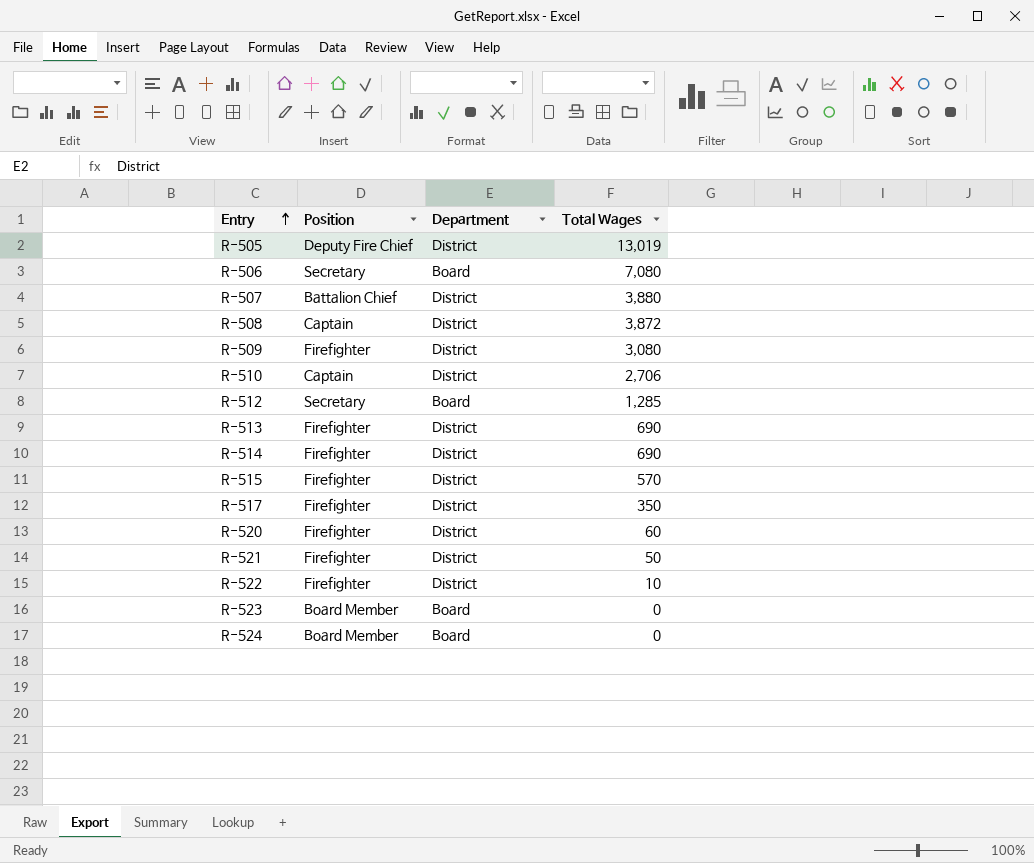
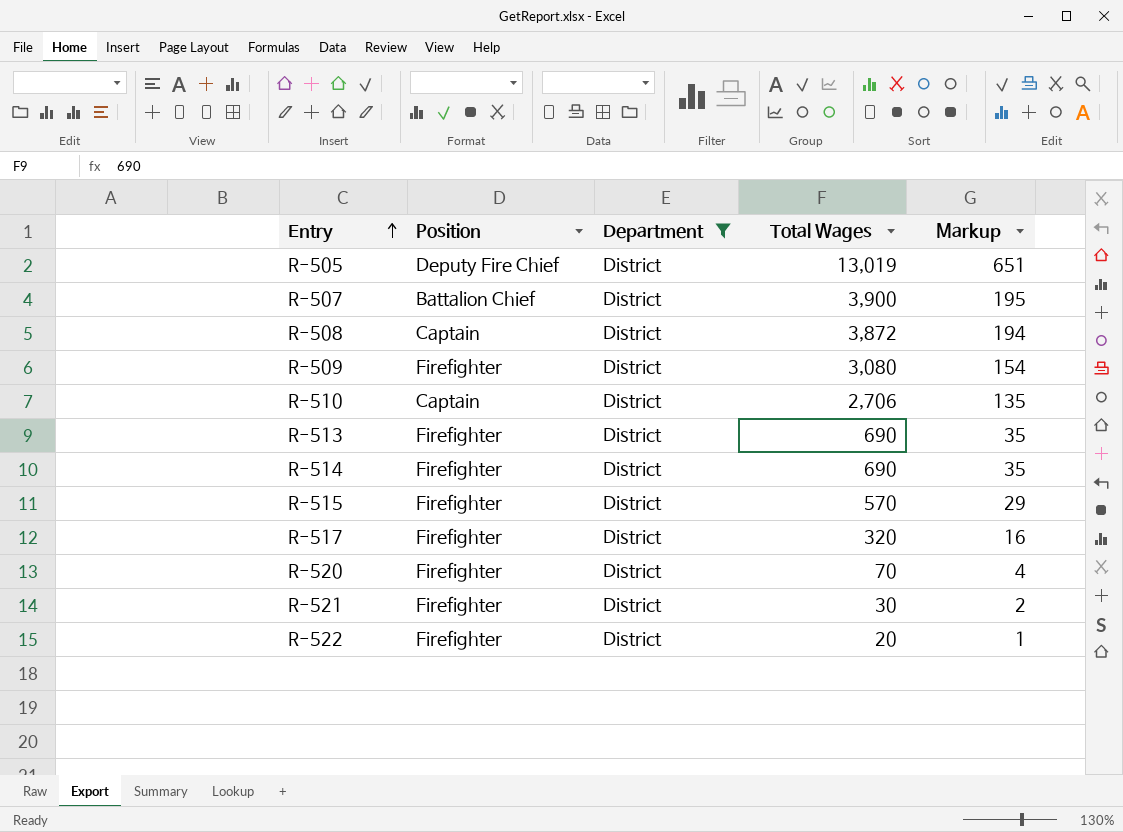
filter: none -> Department = District
column Markup | formula: none -> [Total Wages] * 0.05
R-507 | Total Wages: 3,880 -> 3,900
R-517 | Total Wages: 350 -> 320
R-520 | Total Wages: 60 -> 70
R-521 | Total Wages: 50 -> 30
R-522 | Total Wages: 10 -> 20

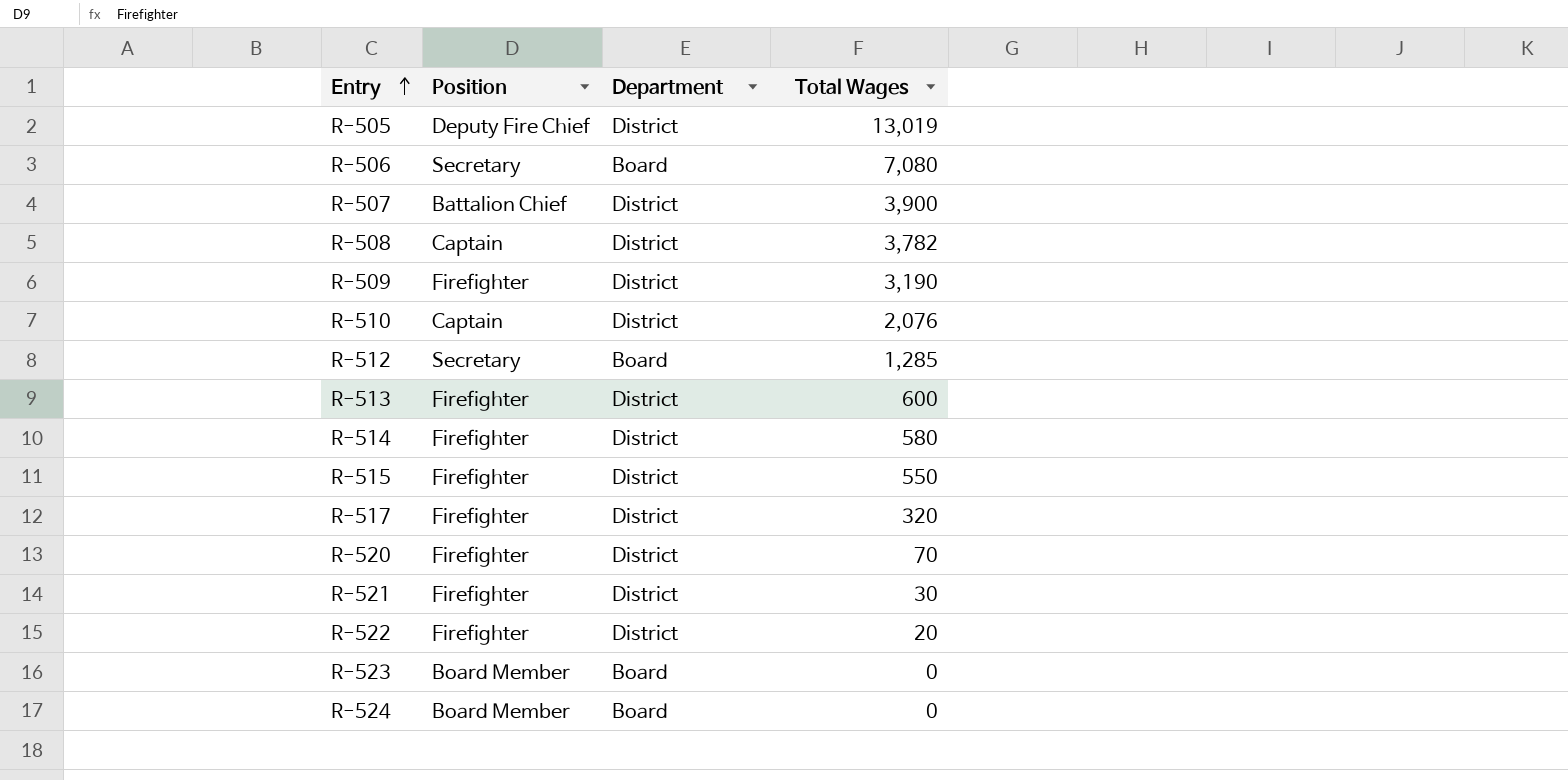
filter: Department = District -> none
column Markup | formula: [Total Wages] * 0.05 -> none
R-508 | Total Wages: 3,872 -> 3,782
R-509 | Total Wages: 3,080 -> 3,190
R-510 | Total Wages: 2,706 -> 2,076
R-513 | Total Wages: 690 -> 600
R-514 | Total Wages: 690 -> 580
R-515 | Total Wages: 570 -> 550

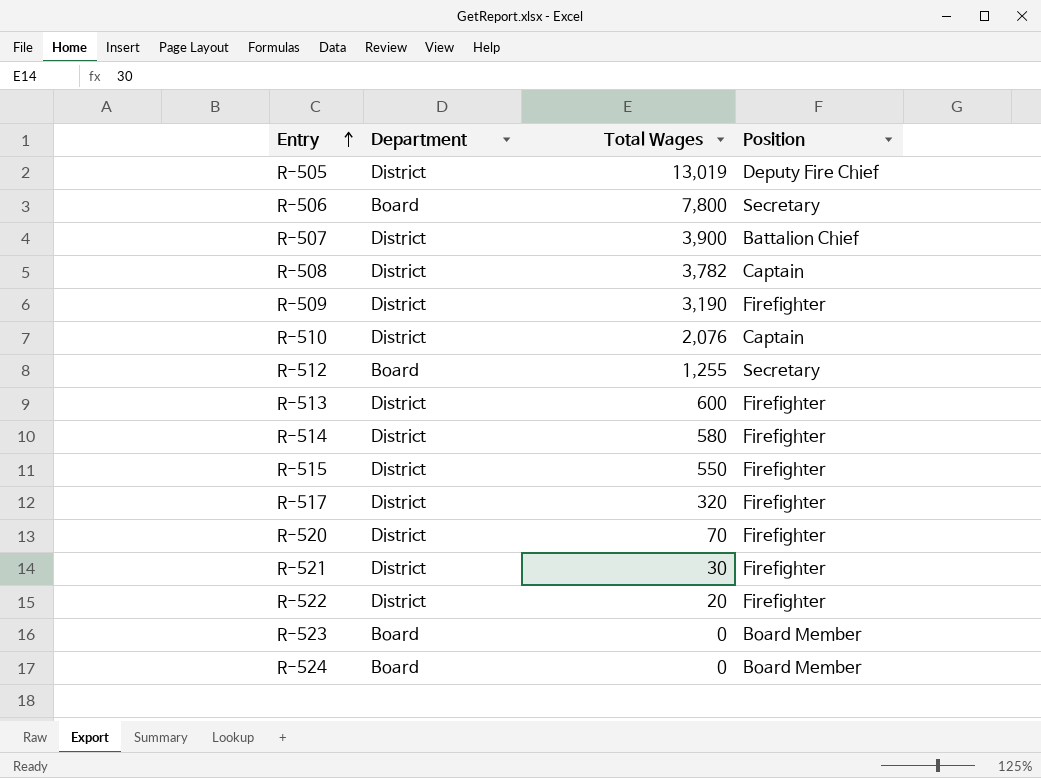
column Position | position: 2 -> 4
R-506 | Total Wages: 7,080 -> 7,800
R-512 | Total Wages: 1,285 -> 1,255

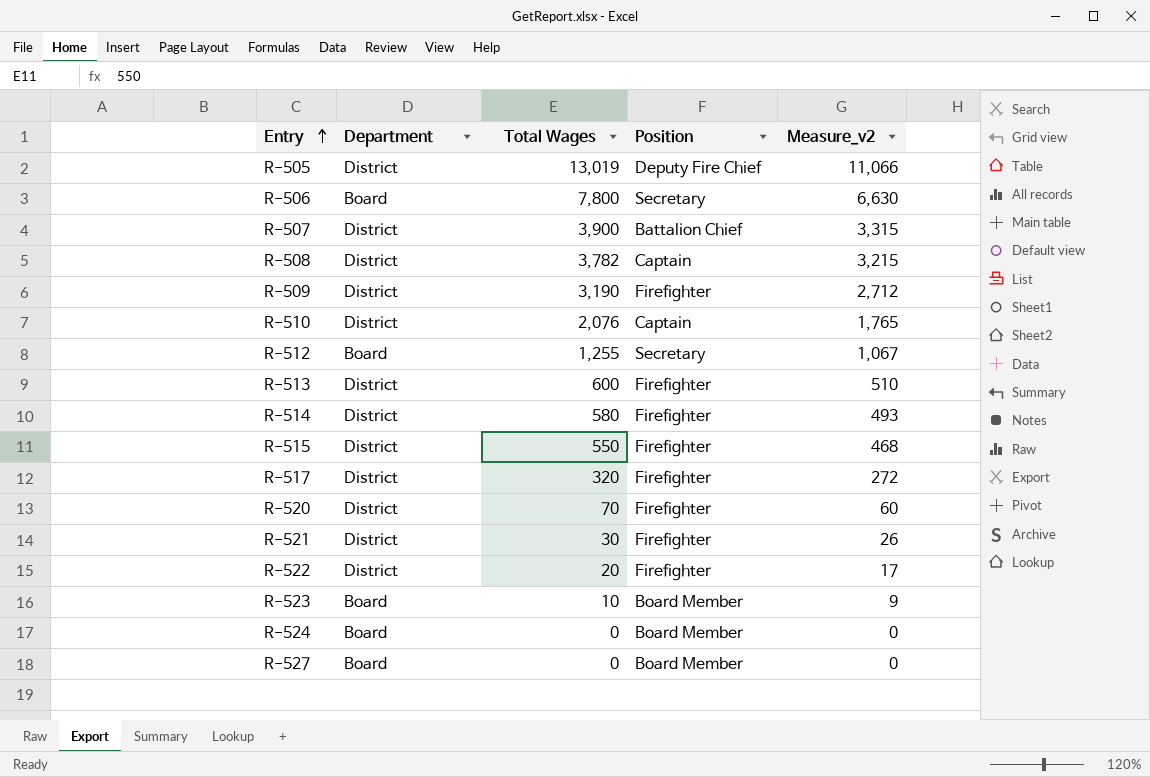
column Measure_v2 | formula: none -> [Total Wages] * 0.85
R-523 | Total Wages: 0 -> 10
row R-527: none -> Board | 0 | Board Member | 0

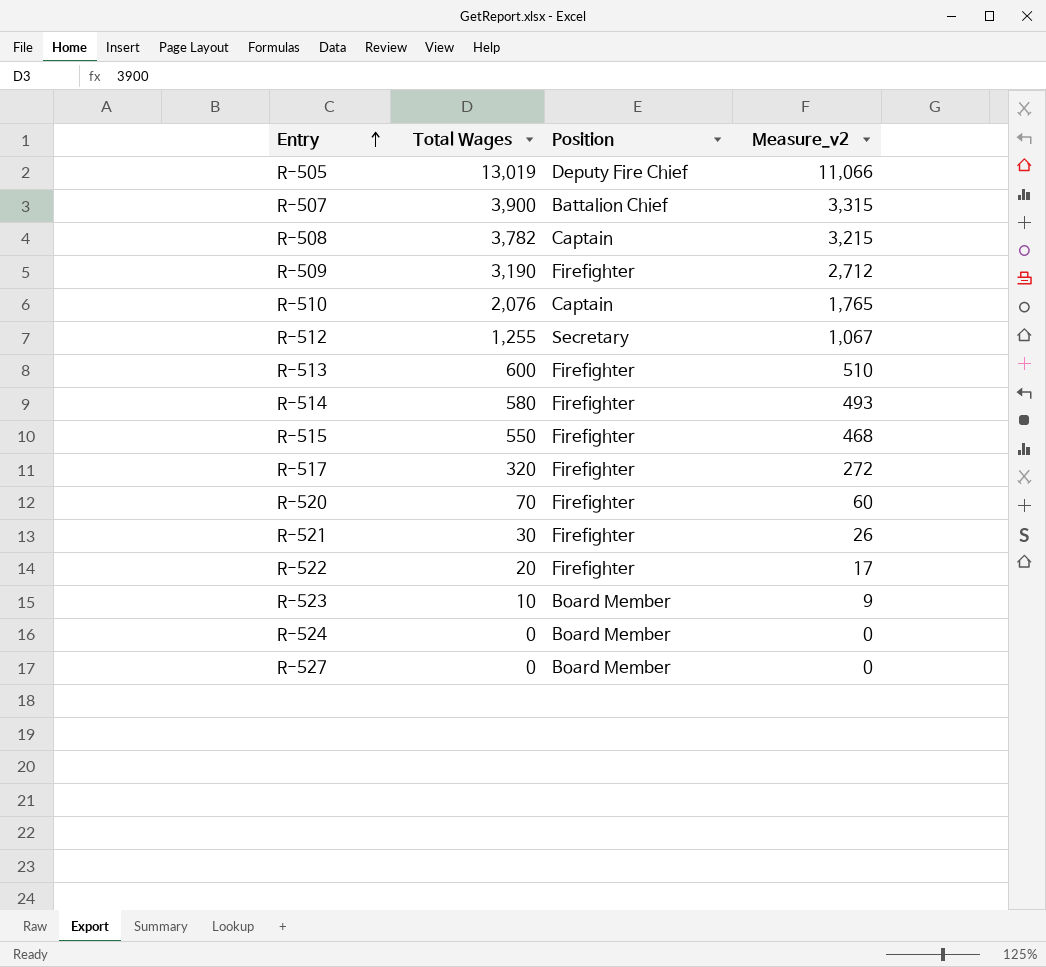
column Department | position: 2 -> none
row R-506: Board | 7,800 | Secretary | 6,630 -> none

